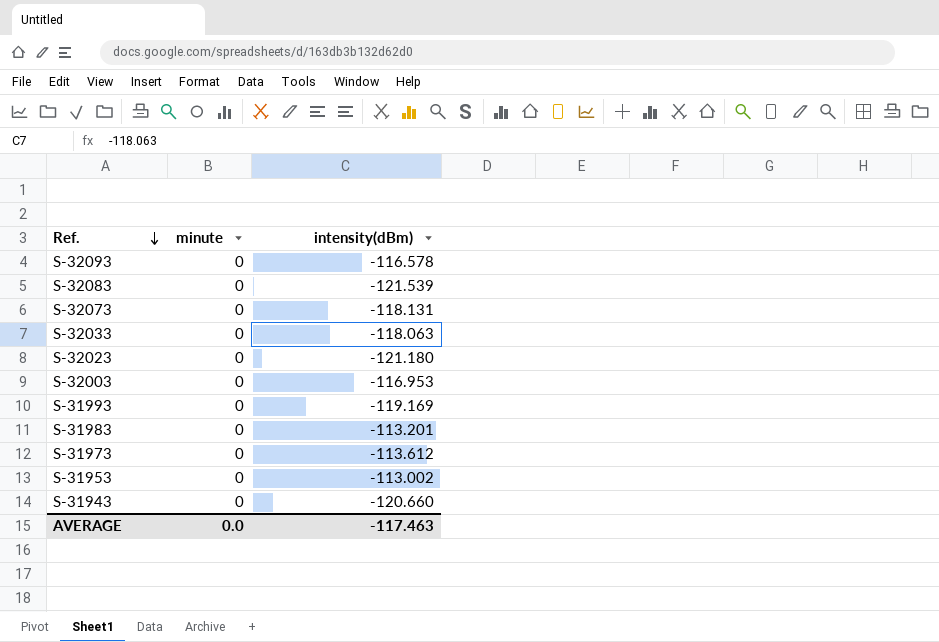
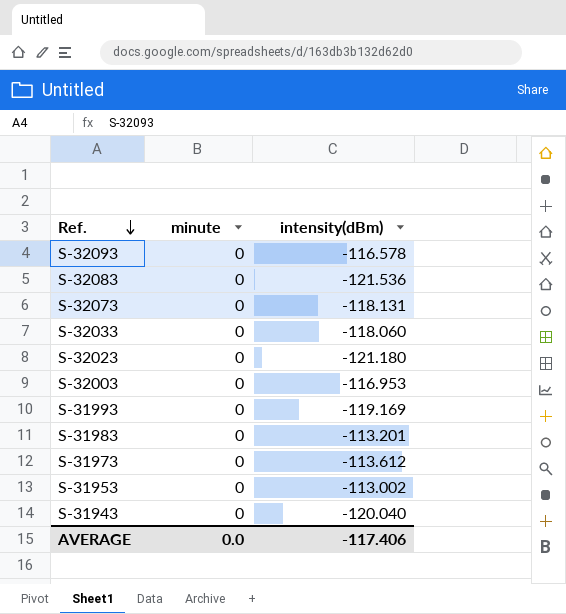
S-32083 | intensity(dBm): -121.539 -> -121.536
S-32033 | intensity(dBm): -118.063 -> -118.060
S-31943 | intensity(dBm): -120.660 -> -120.040
AVERAGE | intensity(dBm): -117.463 -> -117.406

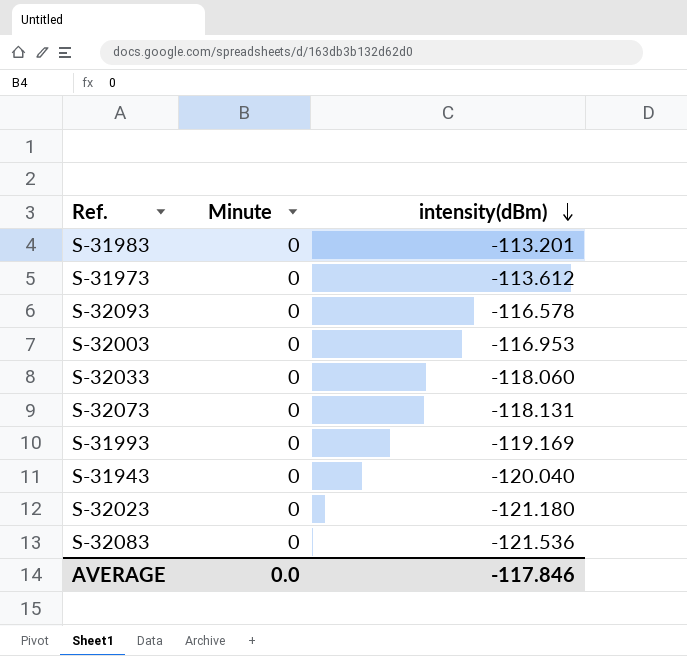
row order: Ref. descending -> intensity(dBm) descending
column name: minute -> Minute
row S-31953: 0 | -113.002 -> none
AVERAGE | intensity(dBm): -117.406 -> -117.846

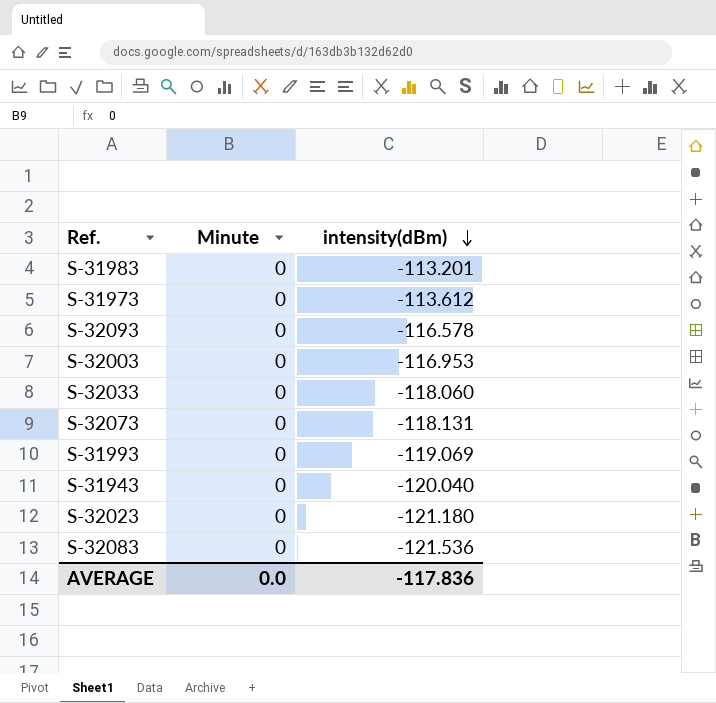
S-31993 | intensity(dBm): -119.169 -> -119.069
AVERAGE | intensity(dBm): -117.846 -> -117.836

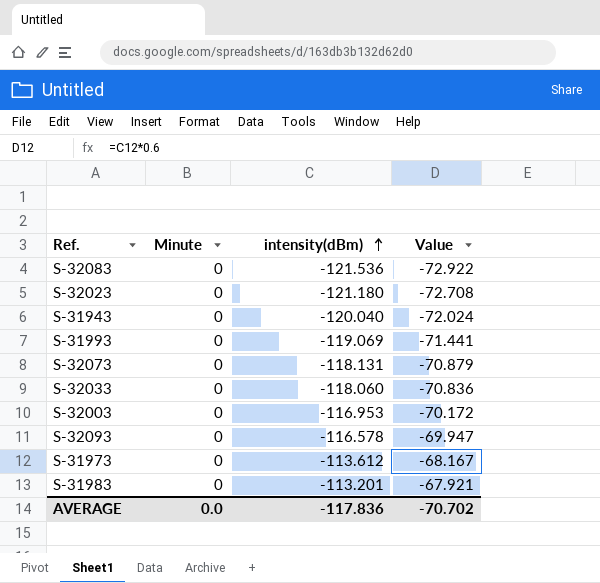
row order: intensity(dBm) descending -> intensity(dBm) ascending
column Value | formula: none -> [intensity(dBm)] * 0.6

